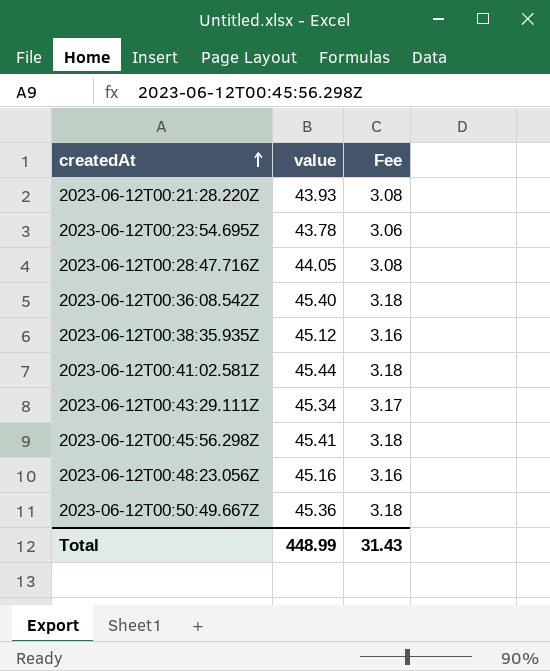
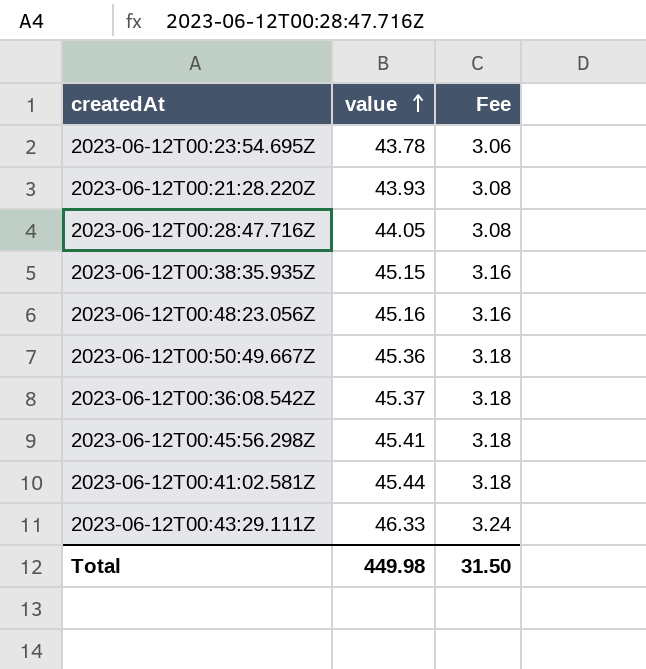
row order: createdAt ascending -> value ascending
2023-06-12T00:38:35.935Z | value: 45.12 -> 45.15
2023-06-12T00:36:08.542Z | value: 45.40 -> 45.37
2023-06-12T00:43:29.111Z | value: 45.34 -> 46.33
2023-06-12T00:43:29.111Z | Fee: 3.17 -> 3.24
Total | value: 448.99 -> 449.98
Total | Fee: 31.43 -> 31.50

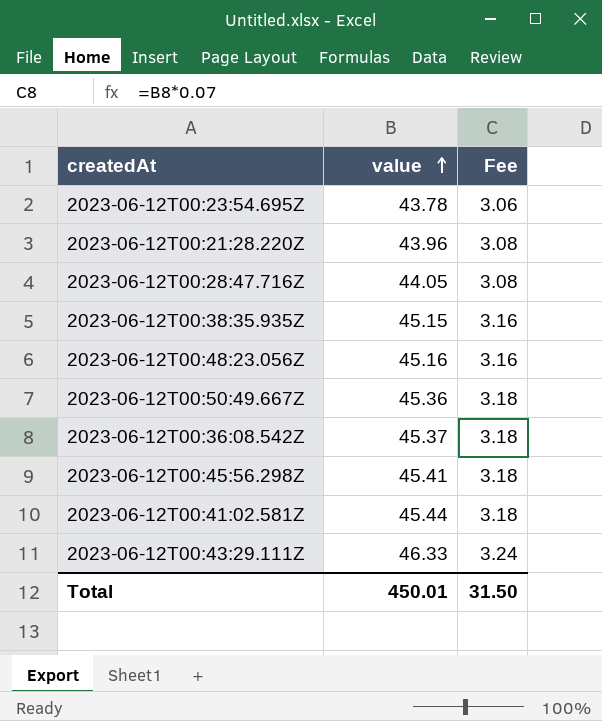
2023-06-12T00:21:28.220Z | value: 43.93 -> 43.96
Total | value: 449.98 -> 450.01

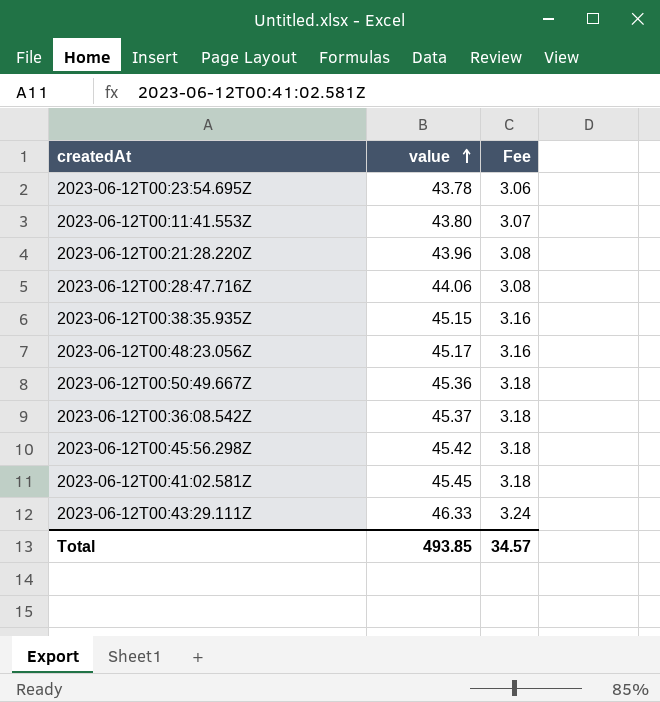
row 2023-06-12T00:11:41.553Z: none -> 43.80 | 3.07
2023-06-12T00:28:47.716Z | value: 44.05 -> 44.06
2023-06-12T00:48:23.056Z | value: 45.16 -> 45.17
2023-06-12T00:45:56.298Z | value: 45.41 -> 45.42
2023-06-12T00:41:02.581Z | value: 45.44 -> 45.45
Total | value: 450.01 -> 493.85
Total | Fee: 31.50 -> 34.57

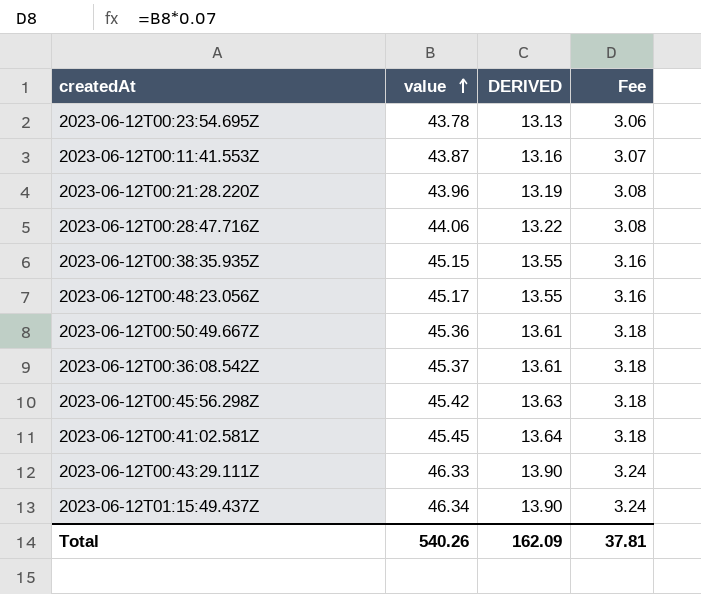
column DERIVED | formula: none -> [value] * 0.3
2023-06-12T00:11:41.553Z | value: 43.80 -> 43.87
row 2023-06-12T01:15:49.437Z: none -> 46.34 | 13.90 | 3.24
Total | value: 493.85 -> 540.26
Total | Fee: 34.57 -> 37.81

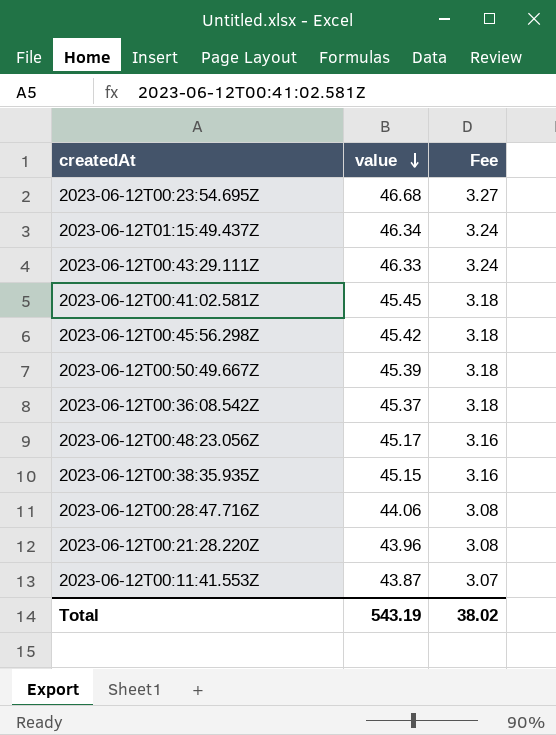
row order: value ascending -> value descending
column DERIVED | formula: [value] * 0.3 -> none
2023-06-12T00:23:54.695Z | value: 43.78 -> 46.68
2023-06-12T00:23:54.695Z | Fee: 3.06 -> 3.27
2023-06-12T00:50:49.667Z | value: 45.36 -> 45.39
Total | value: 540.26 -> 543.19
Total | Fee: 37.81 -> 38.02

